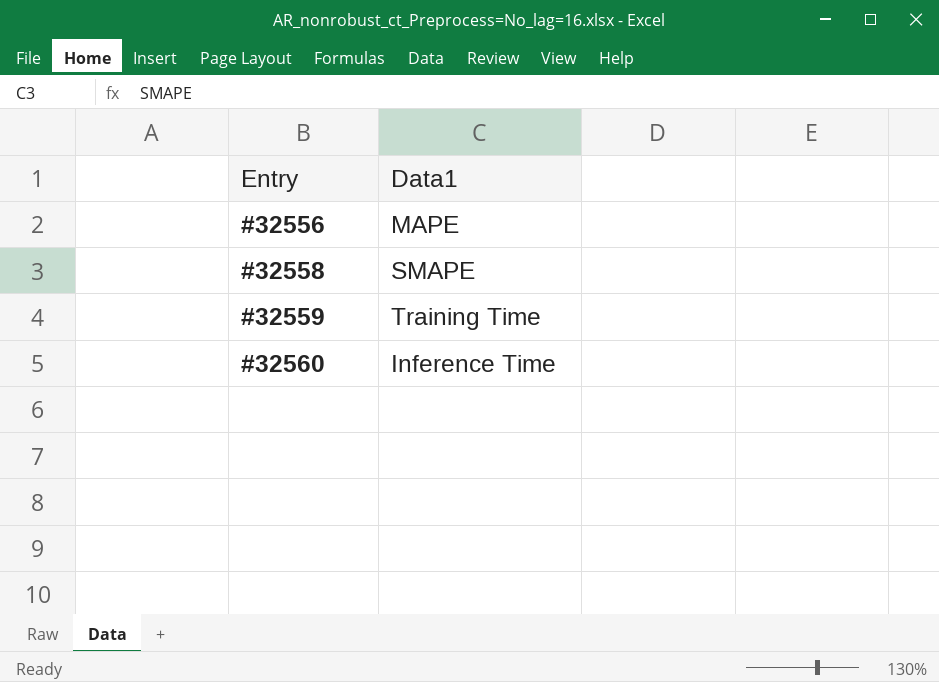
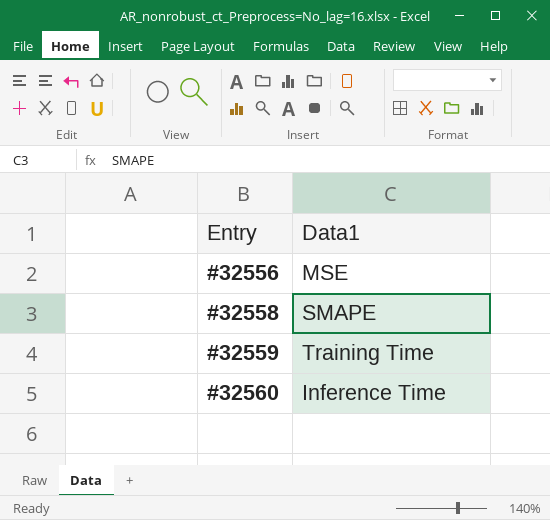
#32556 | Data1: MAPE -> MSE

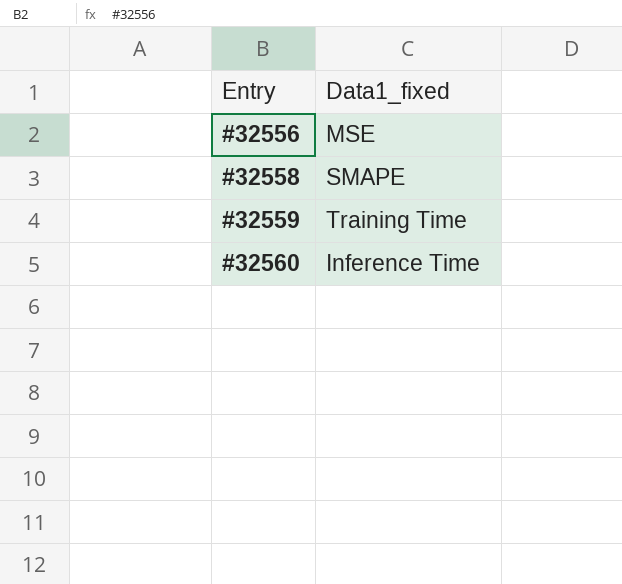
column name: Data1 -> Data1_fixed

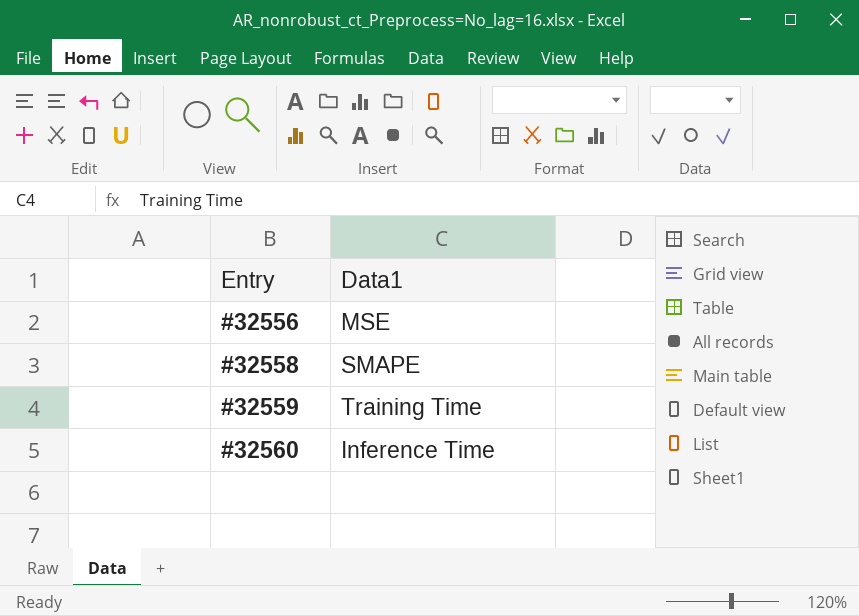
column name: Data1_fixed -> Data1

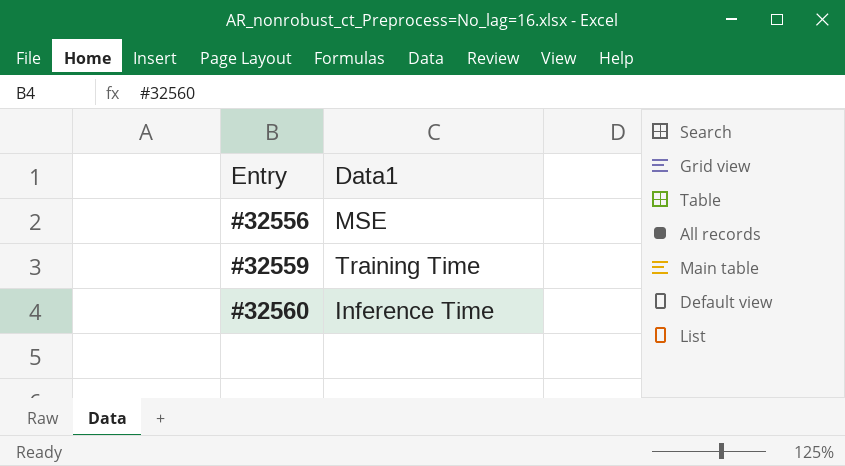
row #32558: SMAPE -> none

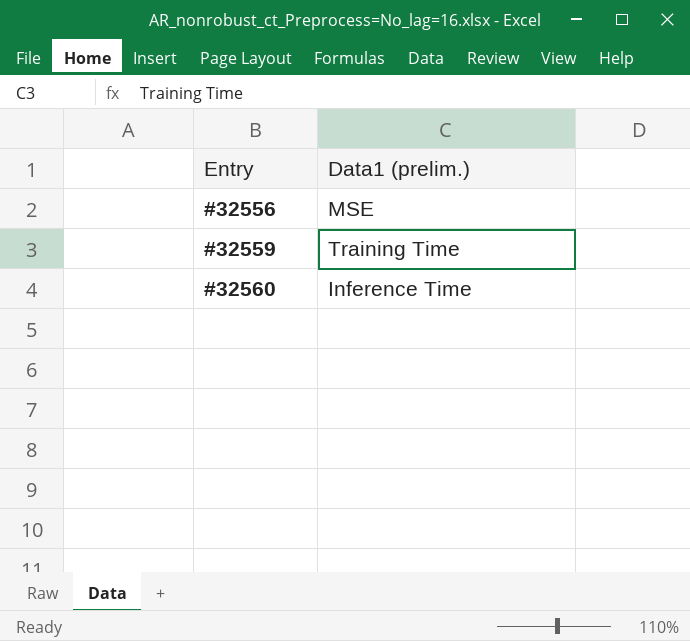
column name: Data1 -> Data1 (prelim.)

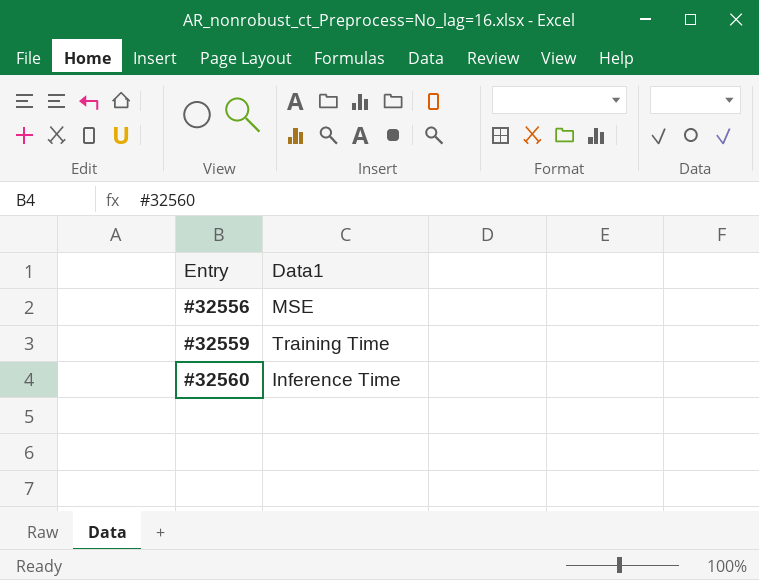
column name: Data1 (prelim.) -> Data1

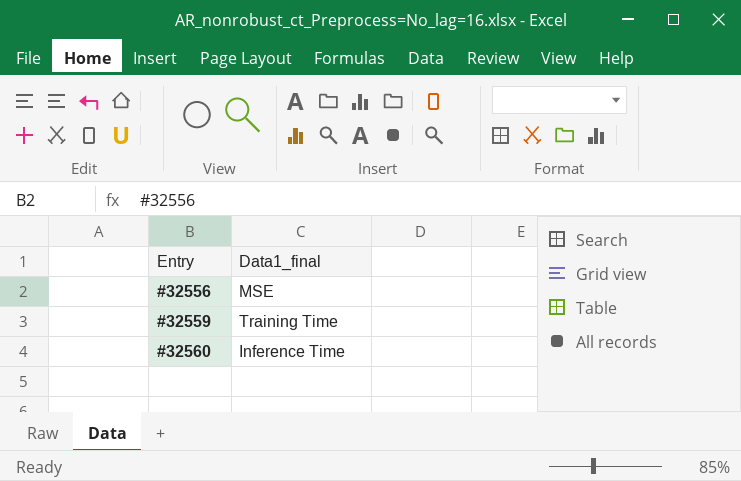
column name: Data1 -> Data1_final

